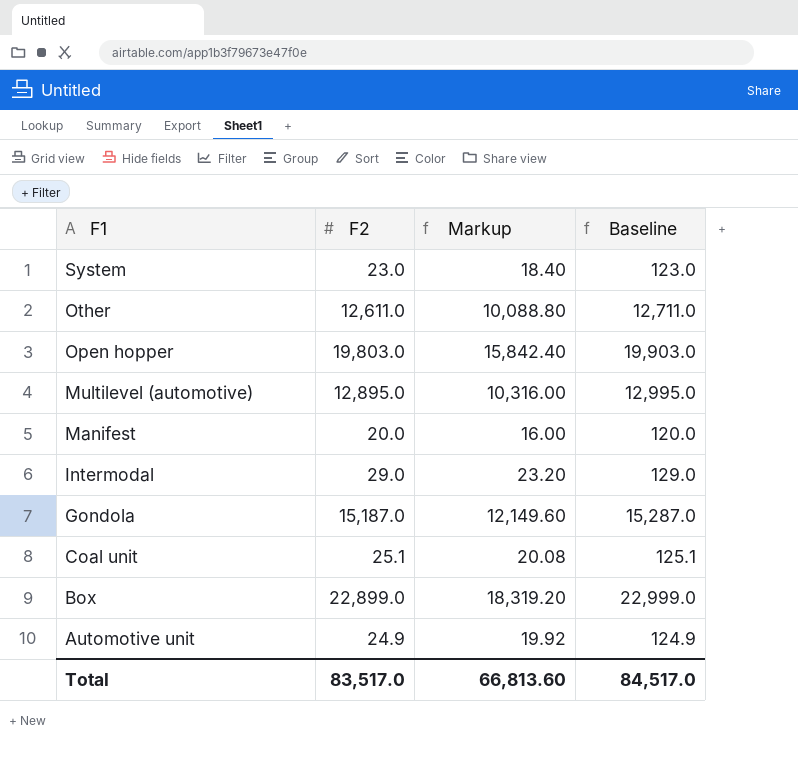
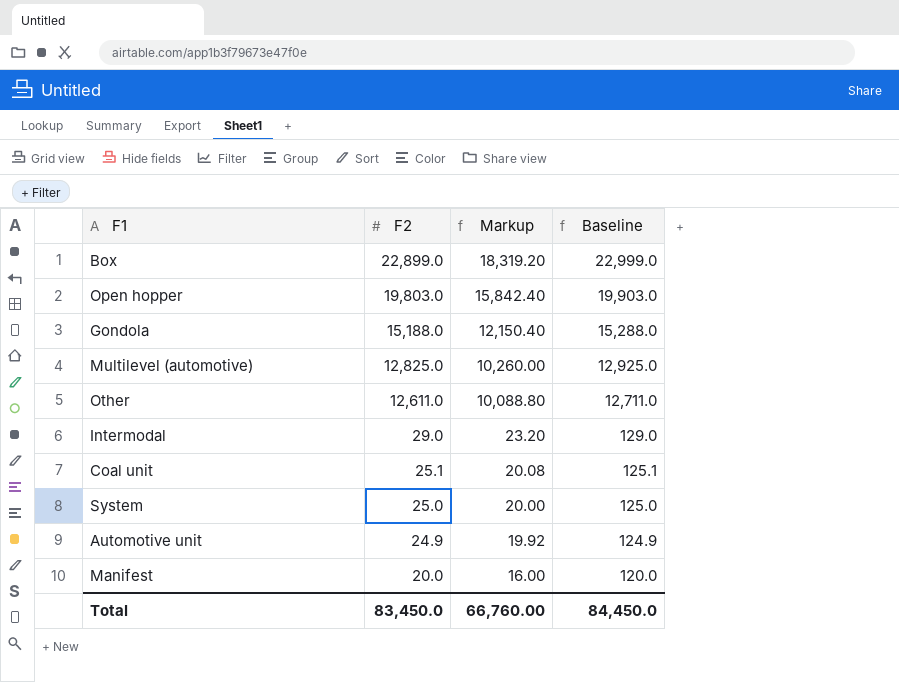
row order: F1 descending -> F2 descending
Gondola | F2: 15,187.0 -> 15,188.0
Gondola | Markup: 12,149.60 -> 12,150.40
Gondola | Baseline: 15,287.0 -> 15,288.0
Multilevel (automotive) | F2: 12,895.0 -> 12,825.0
Multilevel (automotive) | Markup: 10,316.00 -> 10,260.00
Multilevel (automotive) | Baseline: 12,995.0 -> 12,925.0
System | F2: 23.0 -> 25.0
System | Markup: 18.40 -> 20.00
System | Baseline: 123.0 -> 125.0
Total | F2: 83,517.0 -> 83,450.0
Total | Markup: 66,813.60 -> 66,760.00
Total | Baseline: 84,517.0 -> 84,450.0

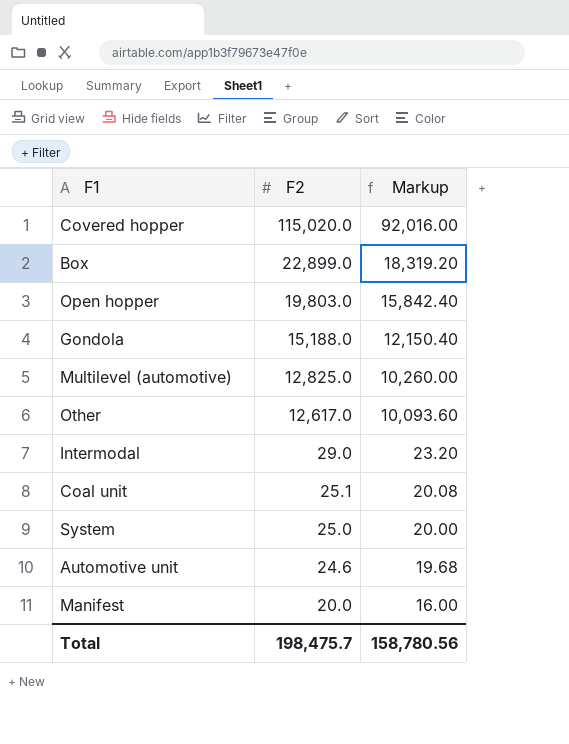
column Baseline | formula: [F2] + 100 -> none
row Covered hopper: none -> 115,020.0 | 92,016.00
Other | F2: 12,611.0 -> 12,617.0
Other | Markup: 10,088.80 -> 10,093.60
Automotive unit | F2: 24.9 -> 24.6
Automotive unit | Markup: 19.92 -> 19.68
Total | F2: 83,450.0 -> 198,475.7
Total | Markup: 66,760.00 -> 158,780.56

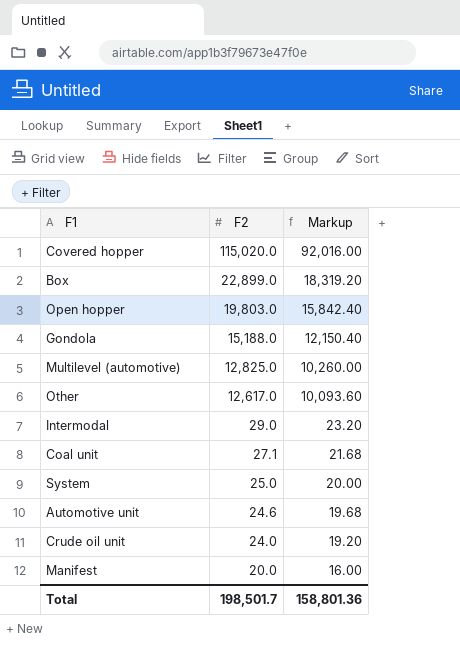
Coal unit | F2: 25.1 -> 27.1
Coal unit | Markup: 20.08 -> 21.68
row Crude oil unit: none -> 24.0 | 19.20
Total | F2: 198,475.7 -> 198,501.7
Total | Markup: 158,780.56 -> 158,801.36

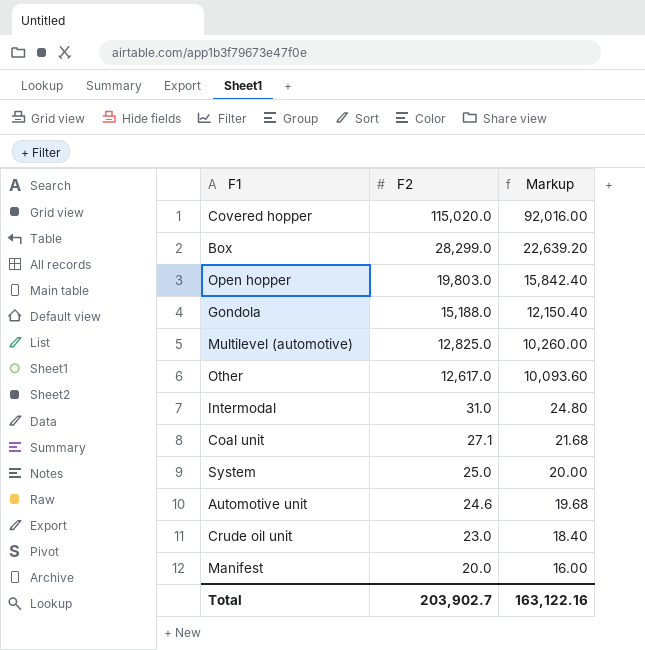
Box | F2: 22,899.0 -> 28,299.0
Box | Markup: 18,319.20 -> 22,639.20
Intermodal | F2: 29.0 -> 31.0
Intermodal | Markup: 23.20 -> 24.80
Crude oil unit | F2: 24.0 -> 23.0
Crude oil unit | Markup: 19.20 -> 18.40
Total | F2: 198,501.7 -> 203,902.7
Total | Markup: 158,801.36 -> 163,122.16

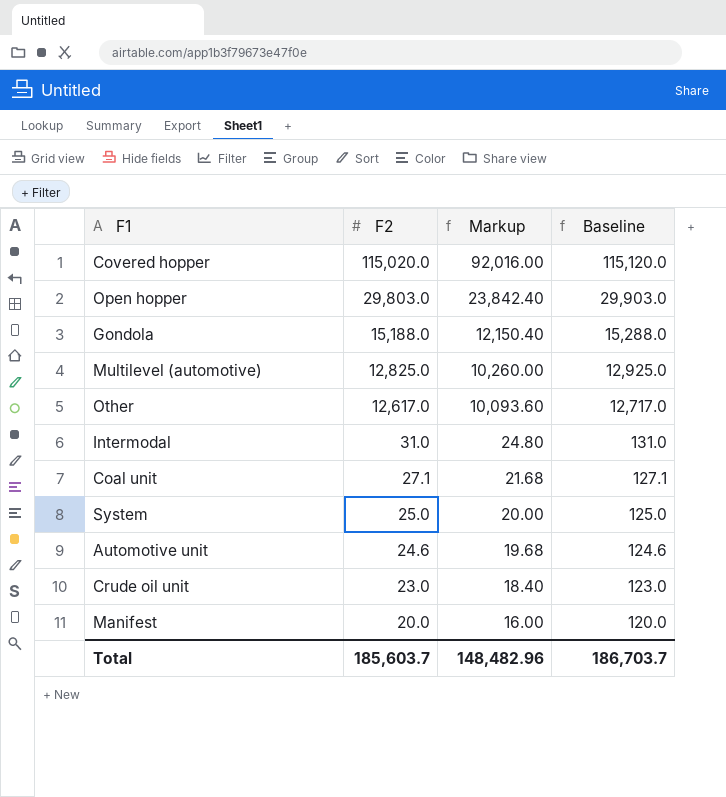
column Baseline | formula: none -> [F2] + 100
row Box: 28,299.0 | 22,639.20 -> none
Open hopper | F2: 19,803.0 -> 29,803.0
Open hopper | Markup: 15,842.40 -> 23,842.40
Total | F2: 203,902.7 -> 185,603.7
Total | Markup: 163,122.16 -> 148,482.96

